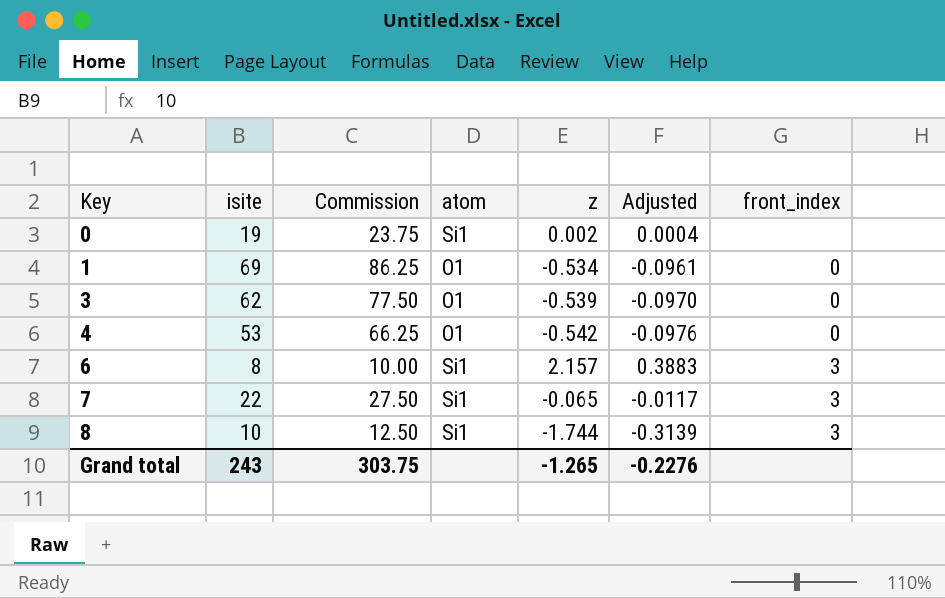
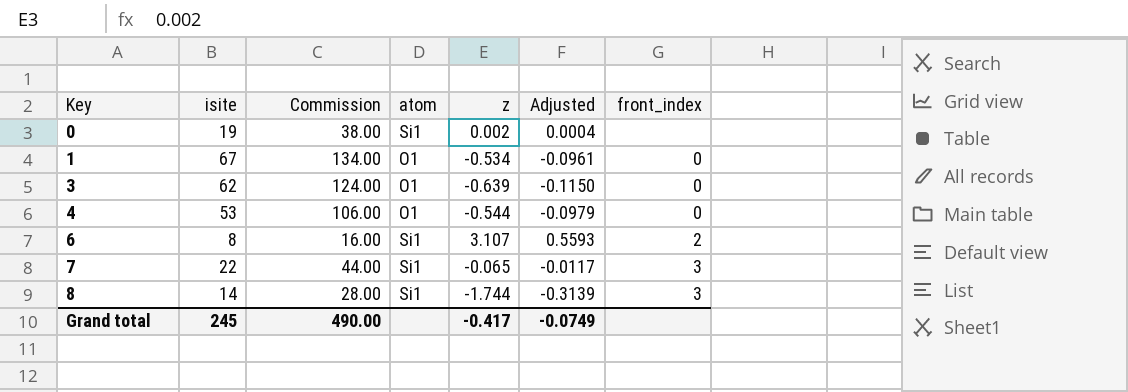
column Commission | formula: [isite] * 1.25 -> [isite] * 2
1 | isite: 69 -> 67
3 | z: -0.539 -> -0.639
3 | Adjusted: -0.0970 -> -0.1150
4 | z: -0.542 -> -0.544
4 | Adjusted: -0.0976 -> -0.0979
6 | z: 2.157 -> 3.107
6 | Adjusted: 0.3883 -> 0.5593
6 | front_index: 3 -> 2
8 | isite: 10 -> 14
Grand total | isite: 243 -> 245
Grand total | Commission: 303.75 -> 490.00
Grand total | z: -1.265 -> -0.417
Grand total | Adjusted: -0.2276 -> -0.0749

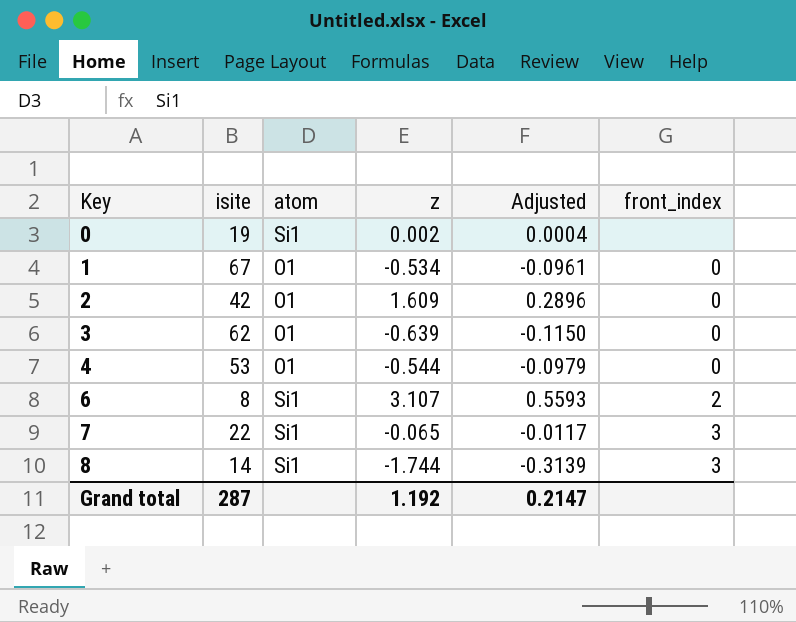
column Commission | formula: [isite] * 2 -> none
row 2: none -> 42 | O1 | 1.609 | 0.2896 | 0
Grand total | isite: 245 -> 287
Grand total | z: -0.417 -> 1.192
Grand total | Adjusted: -0.0749 -> 0.2147

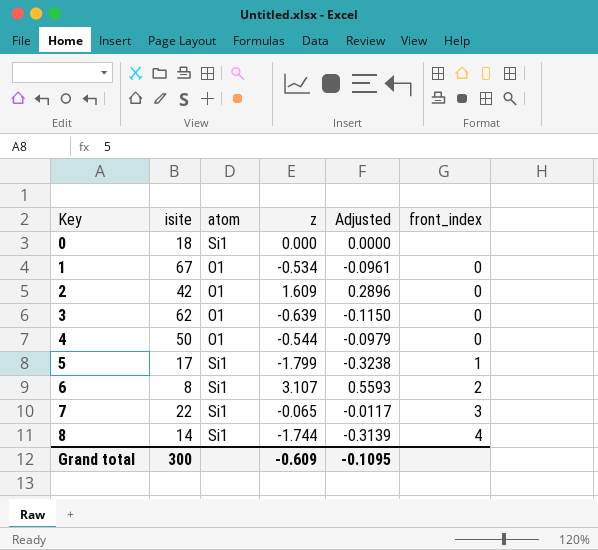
0 | isite: 19 -> 18
0 | z: 0.002 -> 0.000
0 | Adjusted: 0.0004 -> 0.0000
4 | isite: 53 -> 50
row 5: none -> 17 | Si1 | -1.799 | -0.3238 | 1
8 | front_index: 3 -> 4
Grand total | isite: 287 -> 300
Grand total | z: 1.192 -> -0.609
Grand total | Adjusted: 0.2147 -> -0.1095

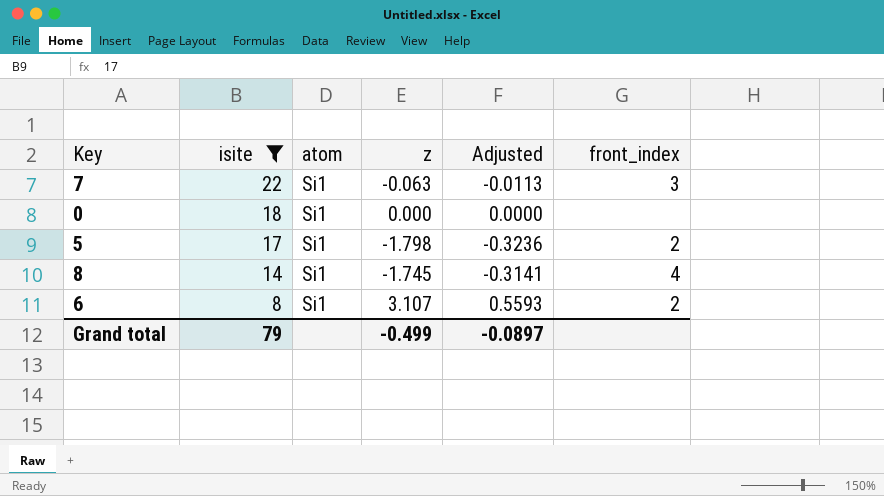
filter: none -> isite <= 22
row order: Key ascending -> isite descending
7 | z: -0.065 -> -0.063
7 | Adjusted: -0.0117 -> -0.0113
5 | z: -1.799 -> -1.798
5 | Adjusted: -0.3238 -> -0.3236
5 | front_index: 1 -> 2
8 | z: -1.744 -> -1.745
8 | Adjusted: -0.3139 -> -0.3141
Grand total | isite: 300 -> 79
Grand total | z: -0.609 -> -0.499
Grand total | Adjusted: -0.1095 -> -0.0897

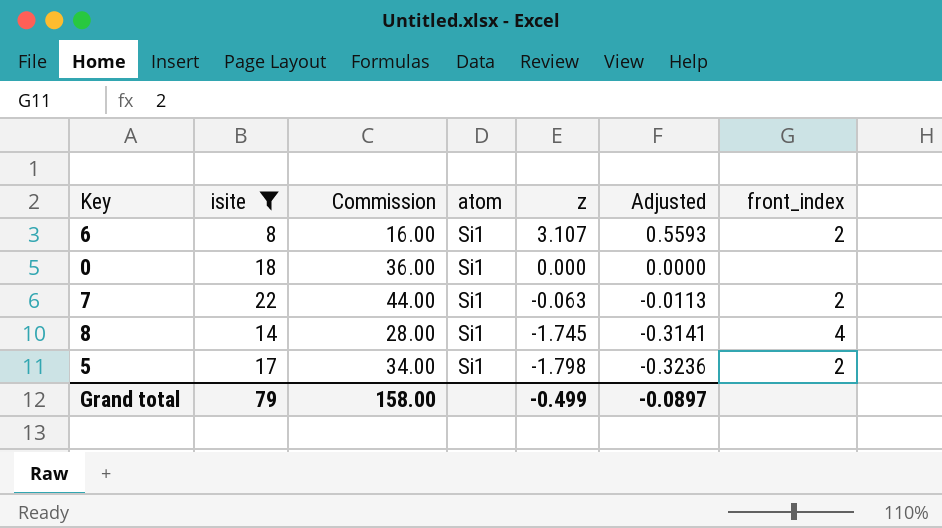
row order: isite descending -> z descending
column Commission | formula: none -> [isite] * 2
7 | front_index: 3 -> 2

